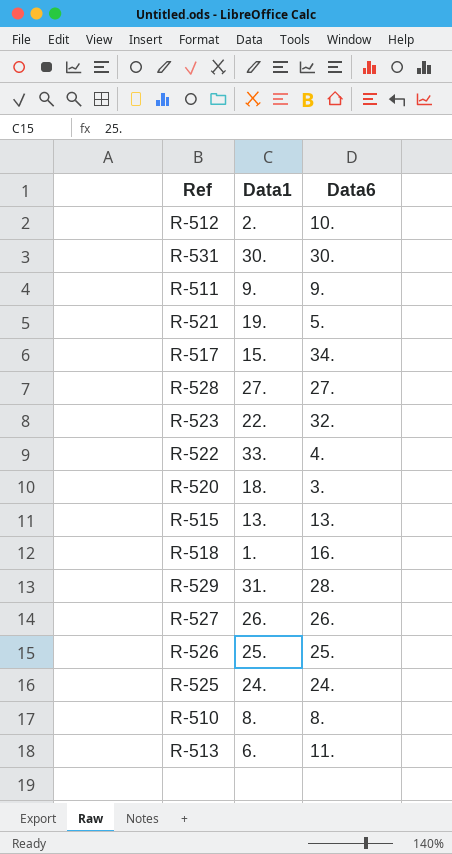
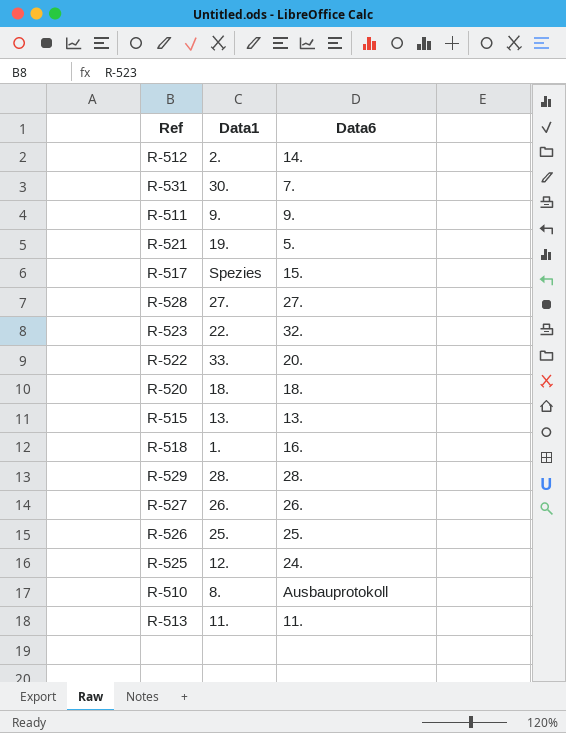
R-512 | Data6: 10. -> 14.
R-531 | Data6: 30. -> 7.
R-517 | Data1: 15. -> Spezies
R-517 | Data6: 34. -> 15.
R-522 | Data6: 4. -> 20.
R-520 | Data6: 3. -> 18.
R-529 | Data1: 31. -> 28.
R-525 | Data1: 24. -> 12.
R-510 | Data6: 8. -> Ausbauprotokoll
R-513 | Data1: 6. -> 11.

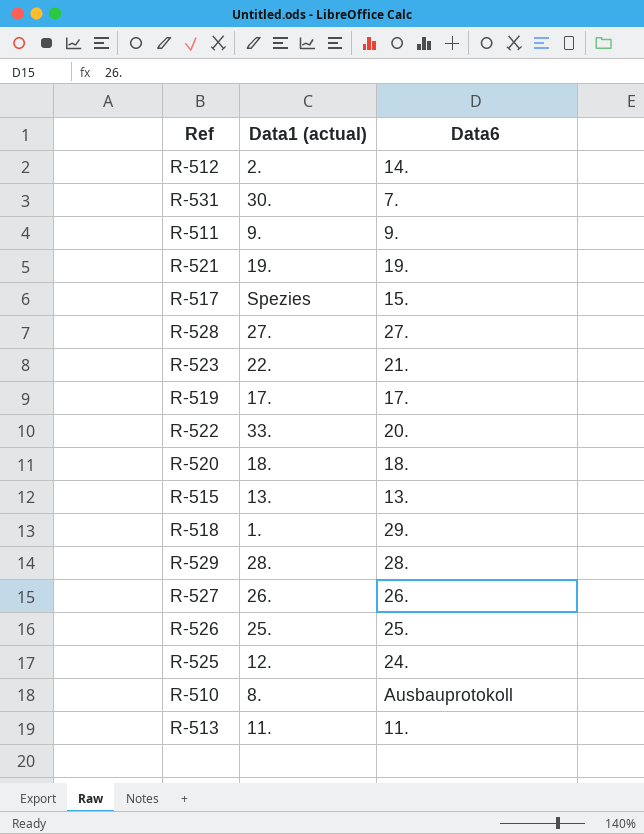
column name: Data1 -> Data1 (actual)
R-521 | Data6: 5. -> 19.
R-523 | Data6: 32. -> 21.
row R-519: none -> 17. | 17.
R-518 | Data6: 16. -> 29.

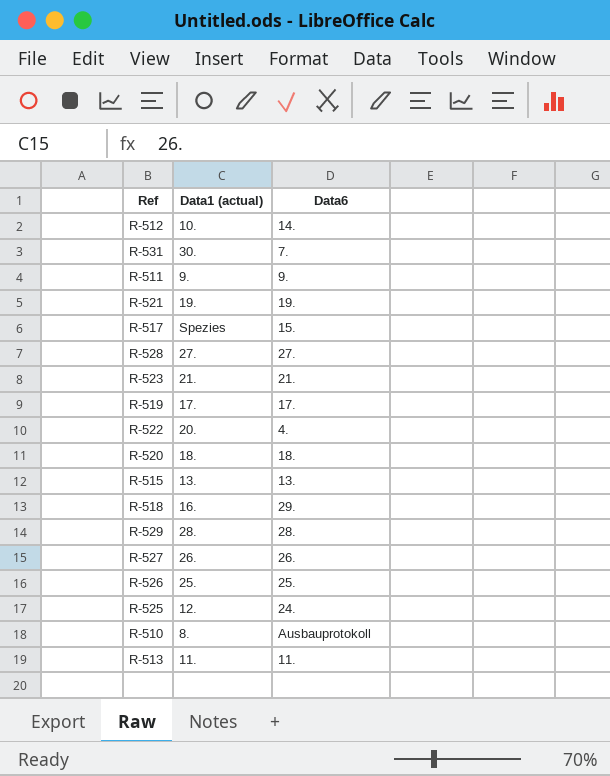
R-512 | Data1 (actual): 2. -> 10.
R-523 | Data1 (actual): 22. -> 21.
R-522 | Data1 (actual): 33. -> 20.
R-522 | Data6: 20. -> 4.
R-518 | Data1 (actual): 1. -> 16.

